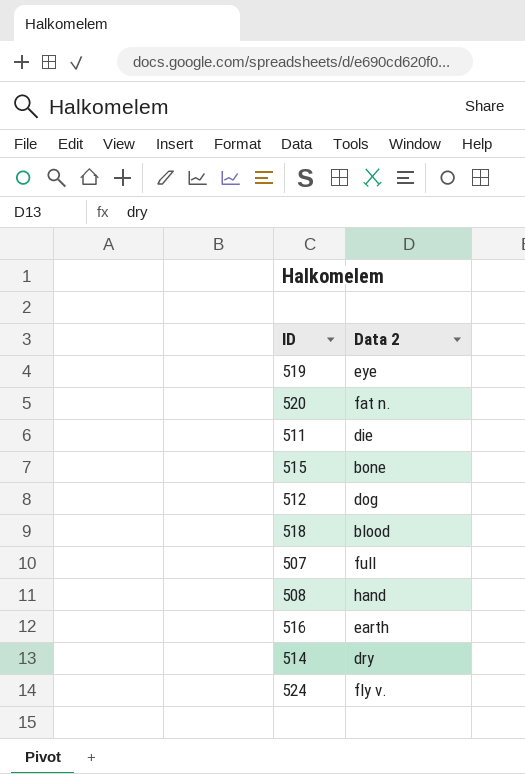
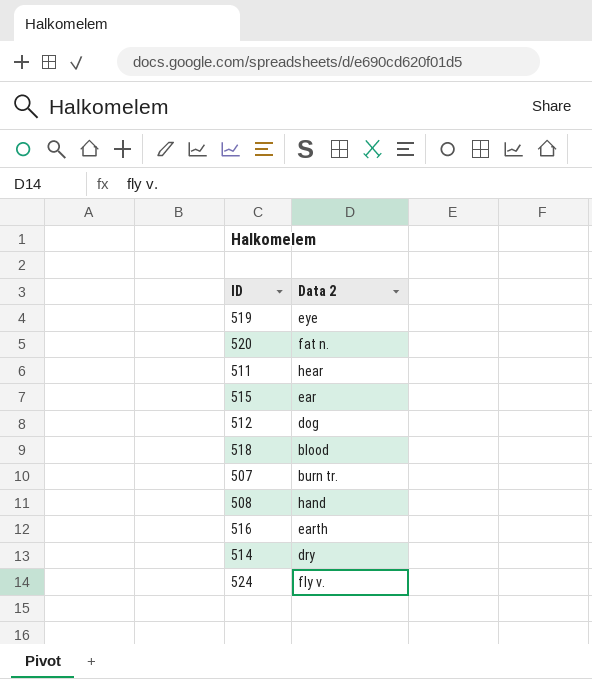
511 | Data 2: die -> hear
515 | Data 2: bone -> ear
507 | Data 2: full -> burn tr.

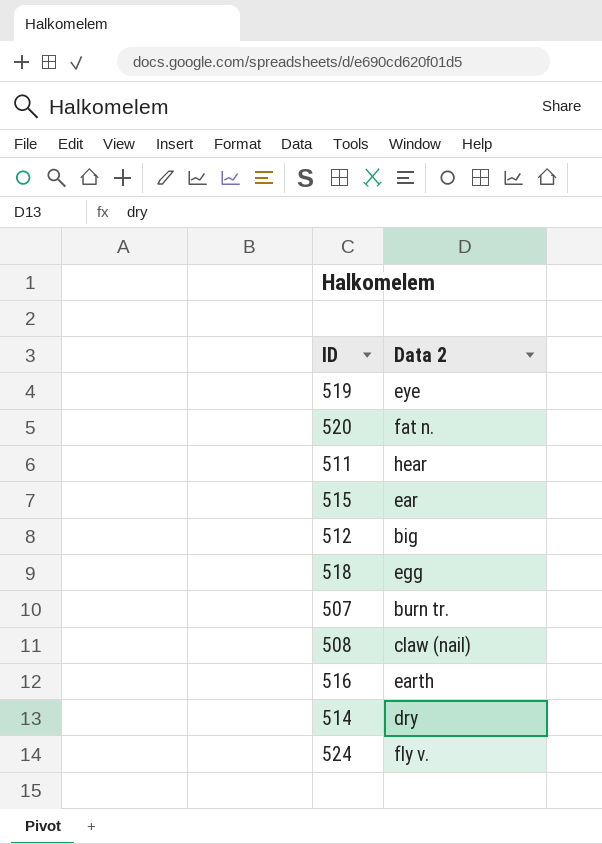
512 | Data 2: dog -> big
518 | Data 2: blood -> egg
508 | Data 2: hand -> claw (nail)

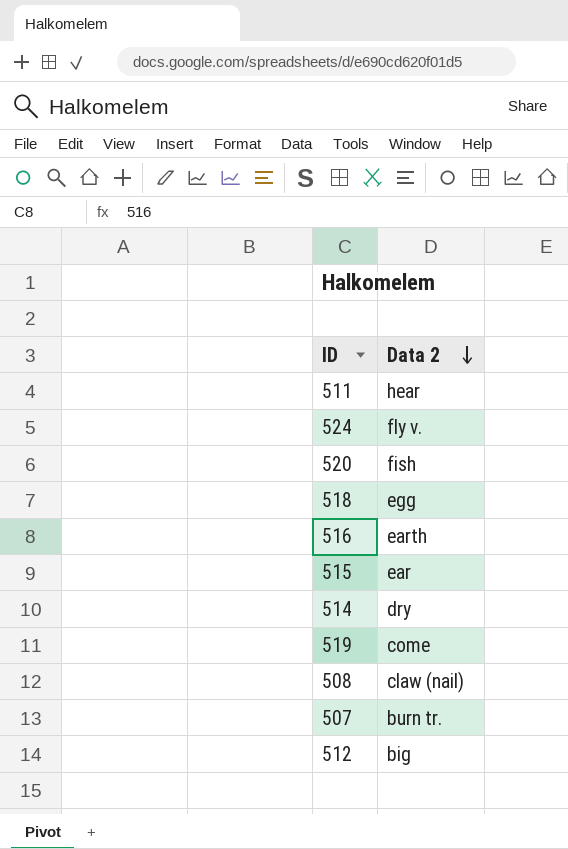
row order: none -> Data 2 descending
520 | Data 2: fat n. -> fish
519 | Data 2: eye -> come

